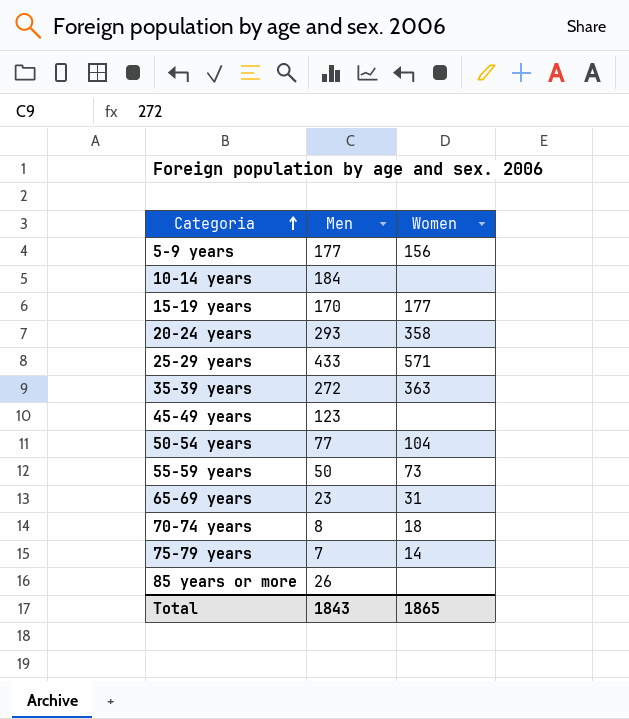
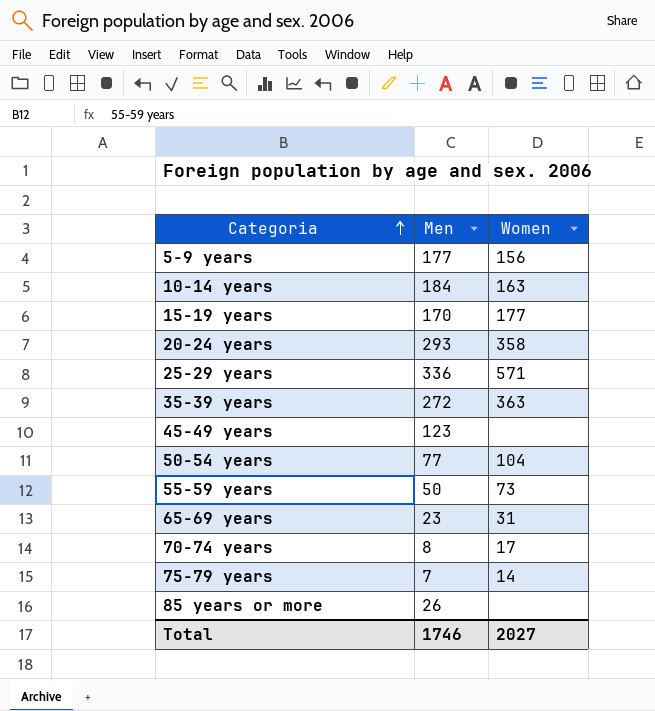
10-14 years | Women: none -> 163
25-29 years | Men: 433 -> 336
70-74 years | Women: 18 -> 17
Total | Men: 1843 -> 1746
Total | Women: 1865 -> 2027

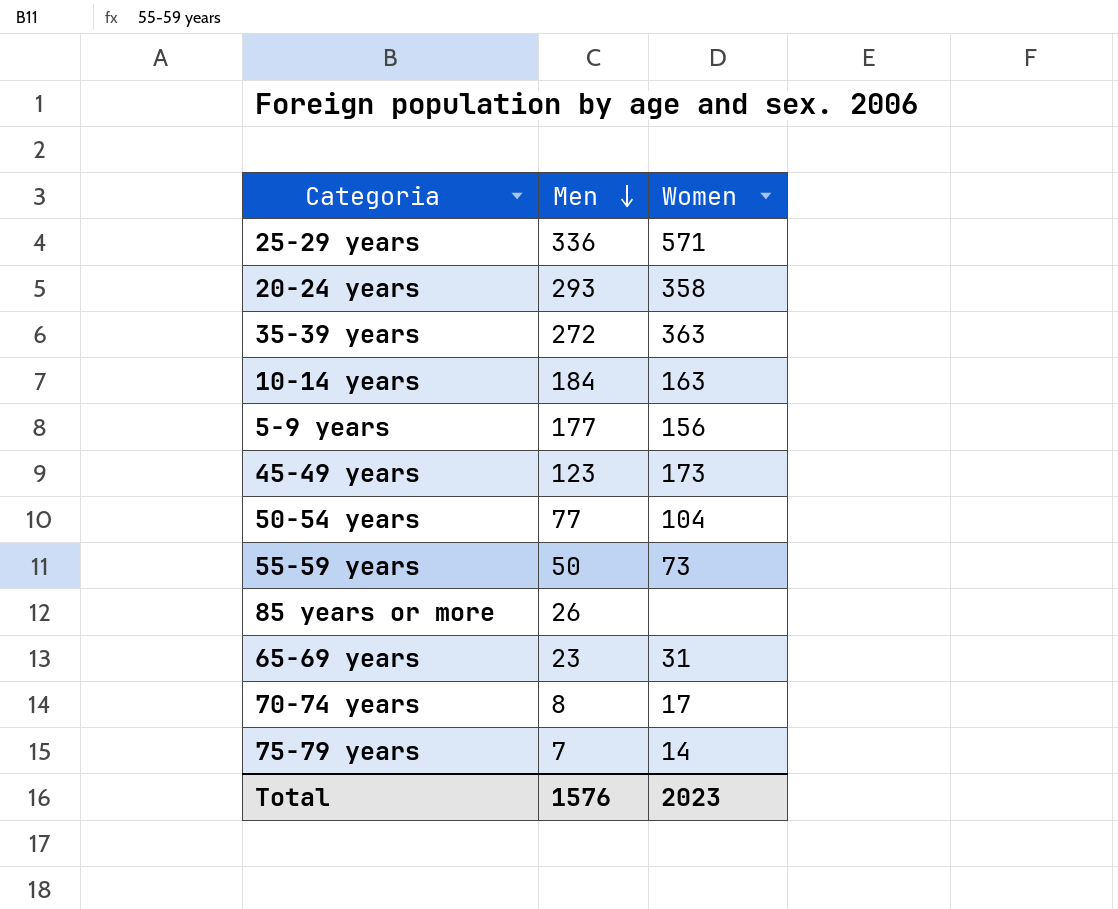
row order: Categoria ascending -> Men descending
row 15-19 years: 170 | 177 -> none
45-49 years | Women: none -> 173
Total | Men: 1746 -> 1576
Total | Women: 2027 -> 2023

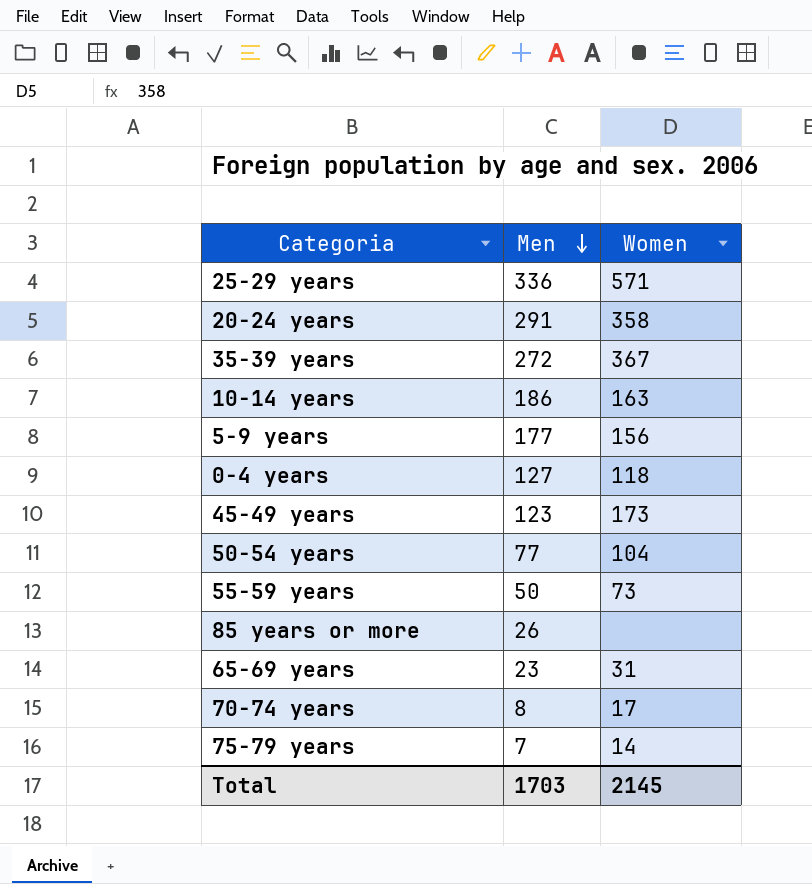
20-24 years | Men: 293 -> 291
35-39 years | Women: 363 -> 367
10-14 years | Men: 184 -> 186
row 0-4 years: none -> 127 | 118
Total | Men: 1576 -> 1703
Total | Women: 2023 -> 2145

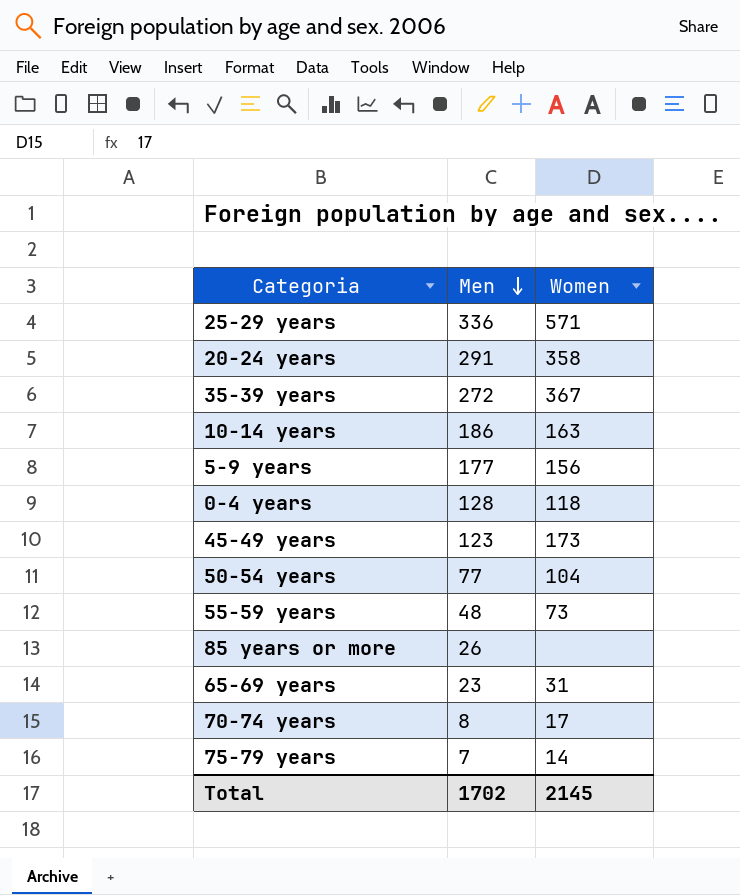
0-4 years | Men: 127 -> 128
55-59 years | Men: 50 -> 48
Total | Men: 1703 -> 1702

